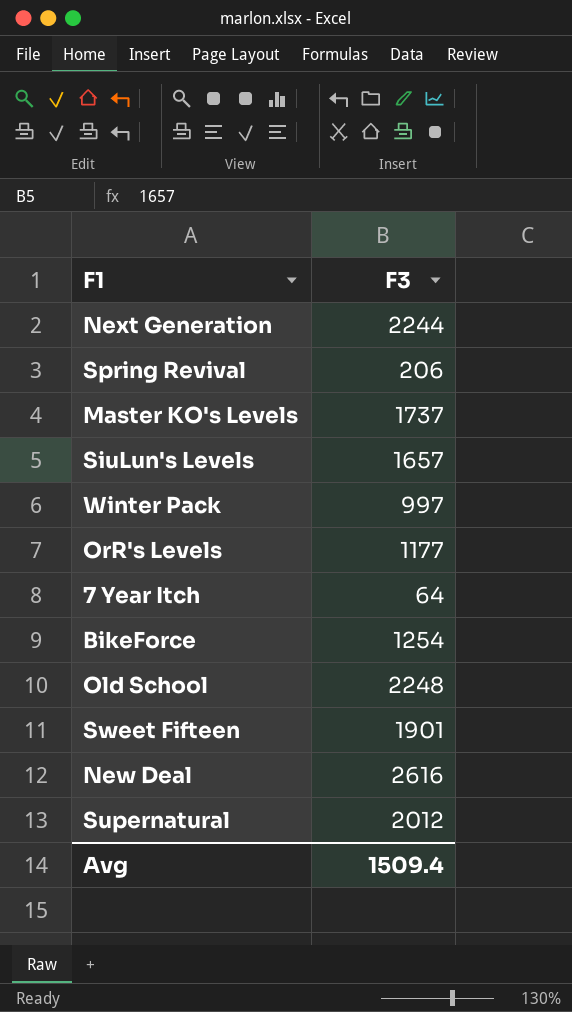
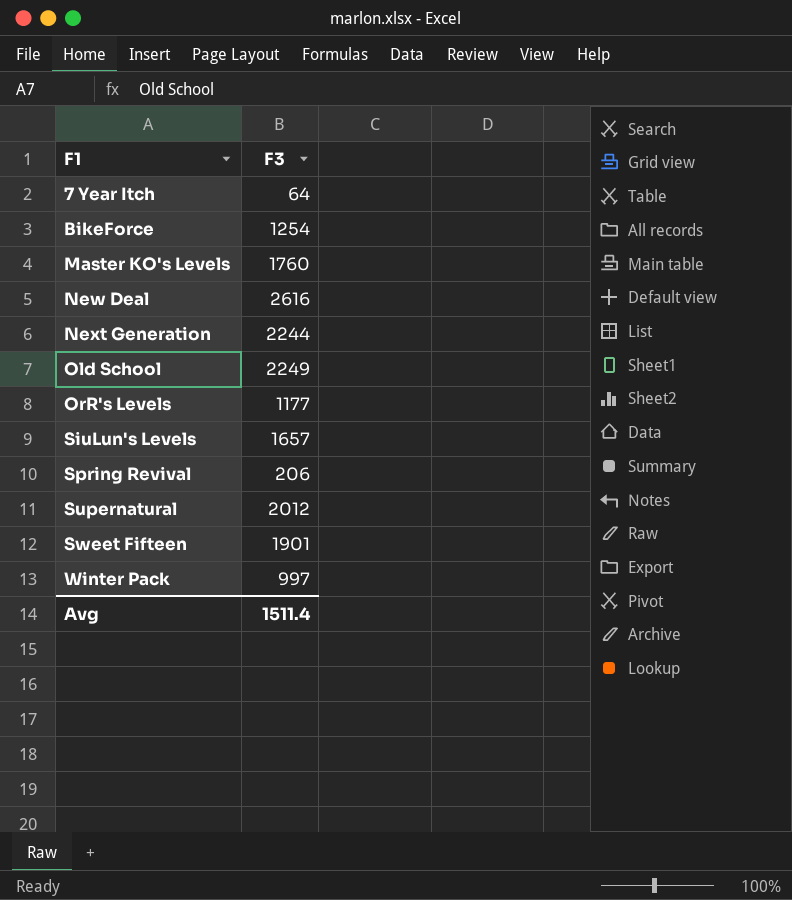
row order: none -> F1 ascending
Master KO's Levels | F3: 1737 -> 1760
Old School | F3: 2248 -> 2249
Avg | F3: 1509.4 -> 1511.4

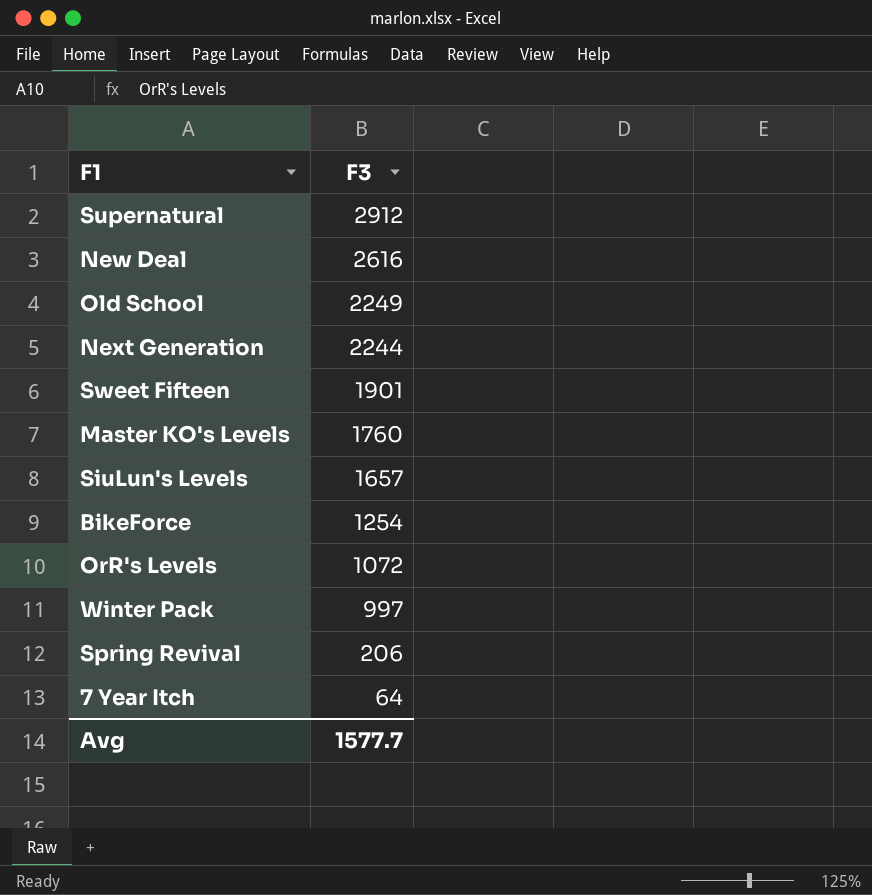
row order: F1 ascending -> F3 descending
Supernatural | F3: 2012 -> 2912
OrR's Levels | F3: 1177 -> 1072
Avg | F3: 1511.4 -> 1577.7

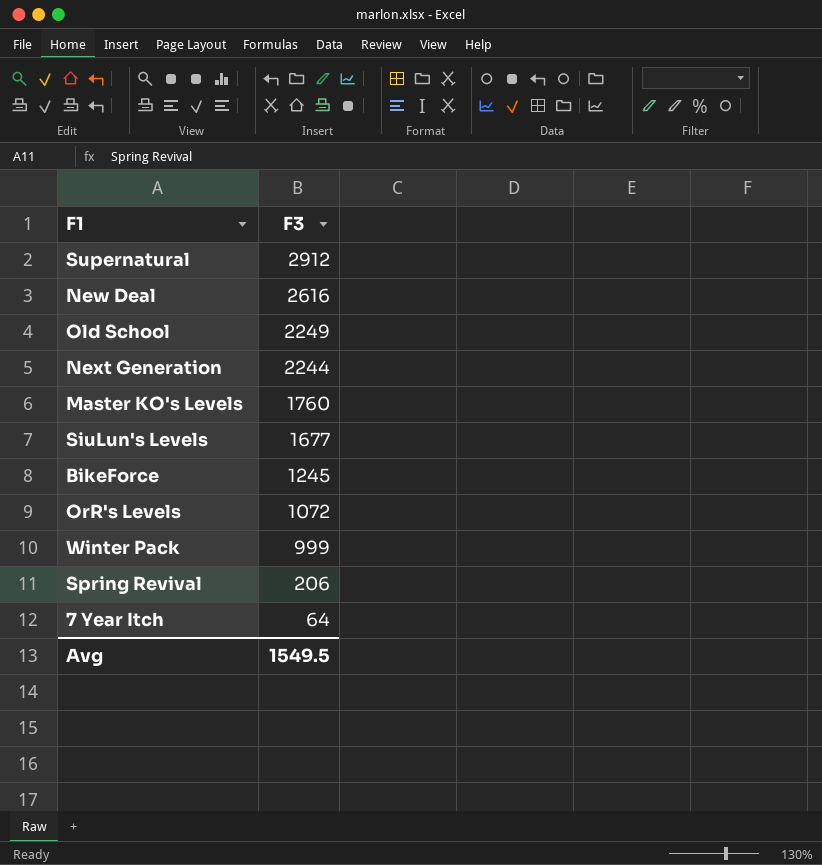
row Sweet Fifteen: 1901 -> none
SiuLun's Levels | F3: 1657 -> 1677
BikeForce | F3: 1254 -> 1245
Winter Pack | F3: 997 -> 999
Avg | F3: 1577.7 -> 1549.5

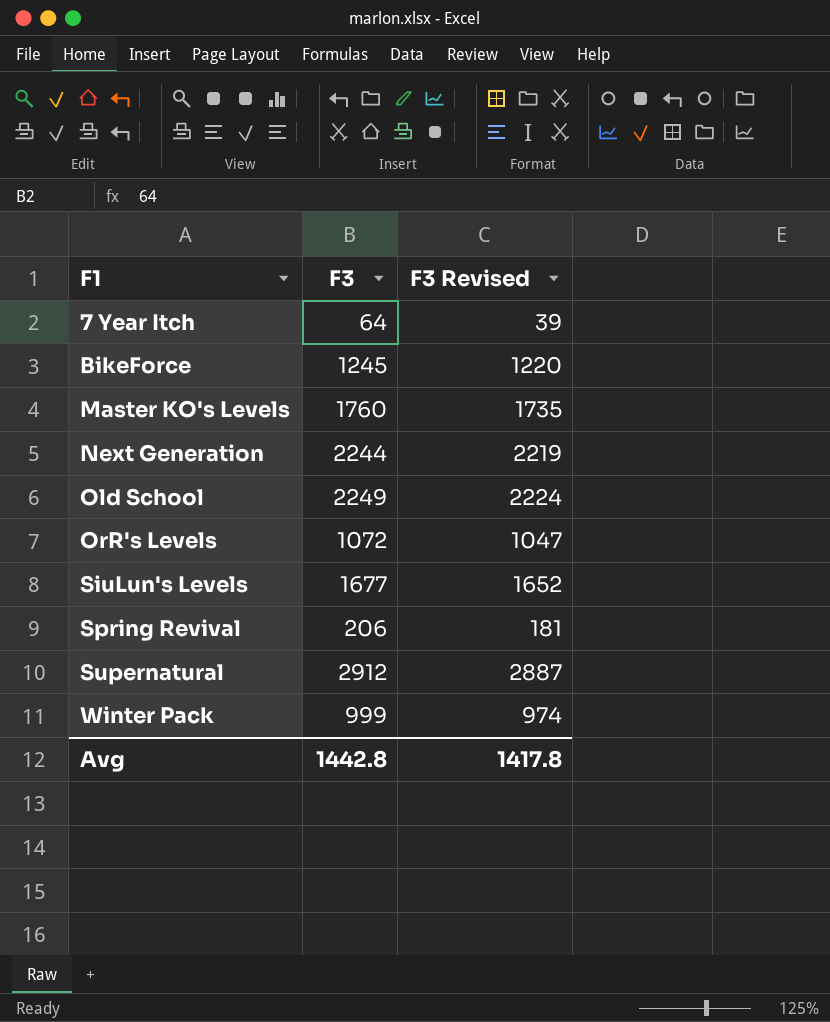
row order: F3 descending -> F1 ascending
column F3 Revised | formula: none -> [F3] - 25
row New Deal: 2616 -> none
Avg | F3: 1549.5 -> 1442.8

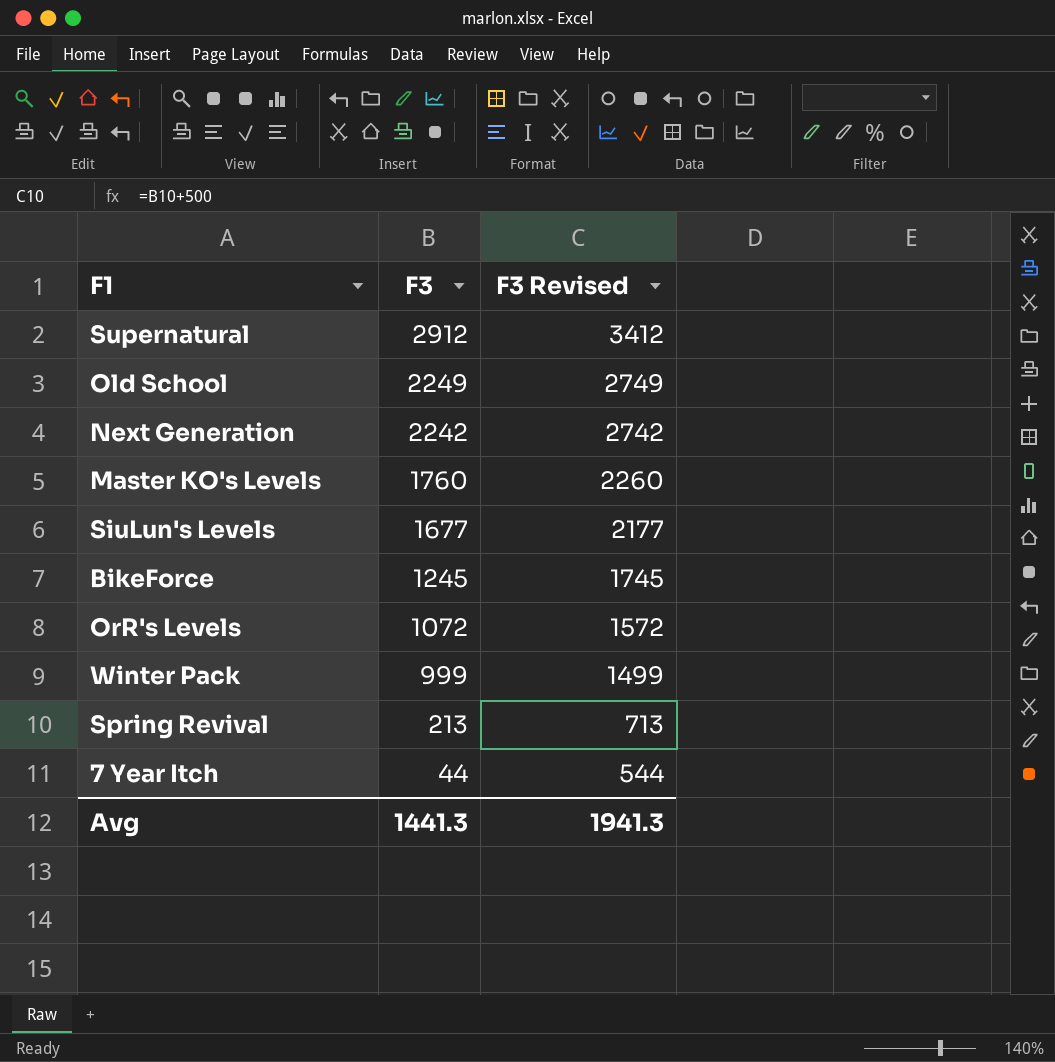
row order: F1 ascending -> F3 descending
column F3 Revised | formula: [F3] - 25 -> [F3] + 500
Next Generation | F3: 2244 -> 2242
Spring Revival | F3: 206 -> 213
7 Year Itch | F3: 64 -> 44
Avg | F3: 1442.8 -> 1441.3
Avg | F3 Revised: 1417.8 -> 1941.3

